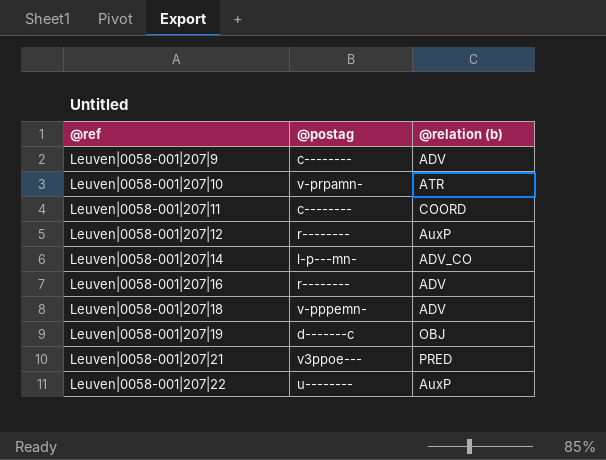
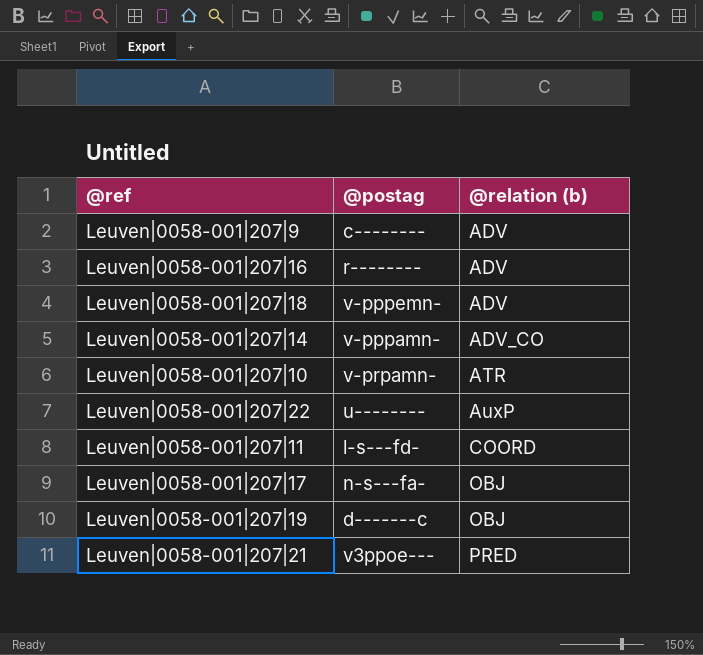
row order: @ref ascending -> @relation (b) ascending
row Leuven|0058-001|207|12: r-------- | AuxP -> none
Leuven|0058-001|207|14 | @postag: l-p---mn- -> v-pppamn-
Leuven|0058-001|207|11 | @postag: c-------- -> l-s---fd-
row Leuven|0058-001|207|17: none -> n-s---fa- | OBJ

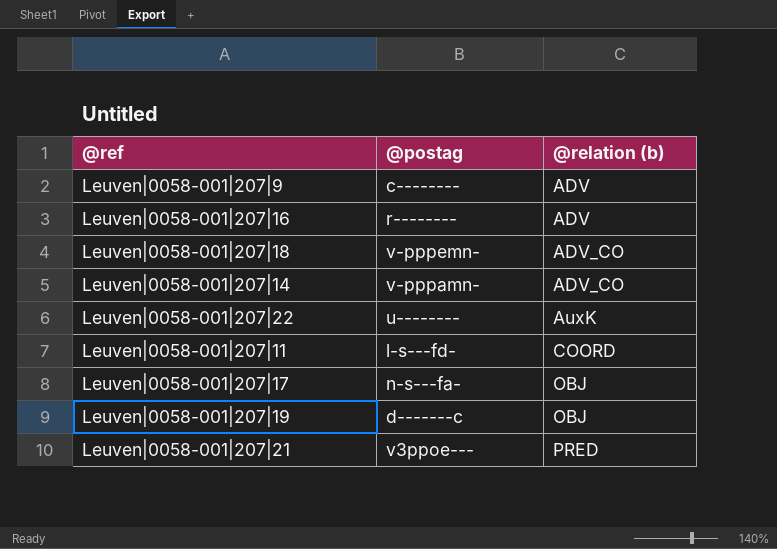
row Leuven|0058-001|207|10: v-prpamn- | ATR -> none
Leuven|0058-001|207|18 | @relation (b): ADV -> ADV_CO
Leuven|0058-001|207|22 | @relation (b): AuxP -> AuxK

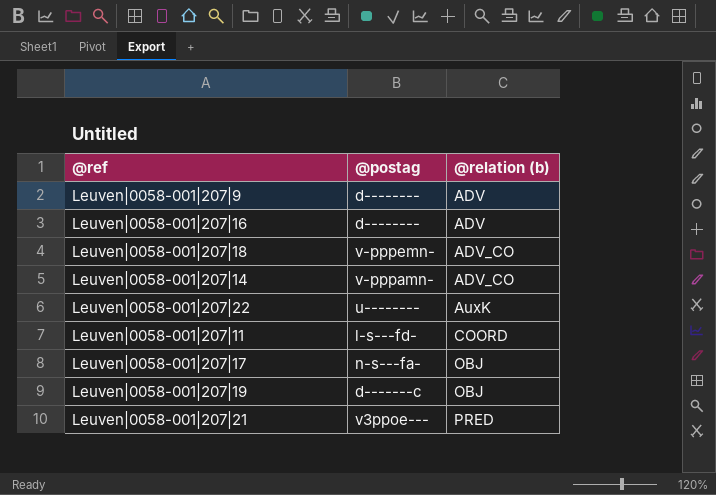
Leuven|0058-001|207|9 | @postag: c-------- -> d--------
Leuven|0058-001|207|16 | @postag: r-------- -> d--------

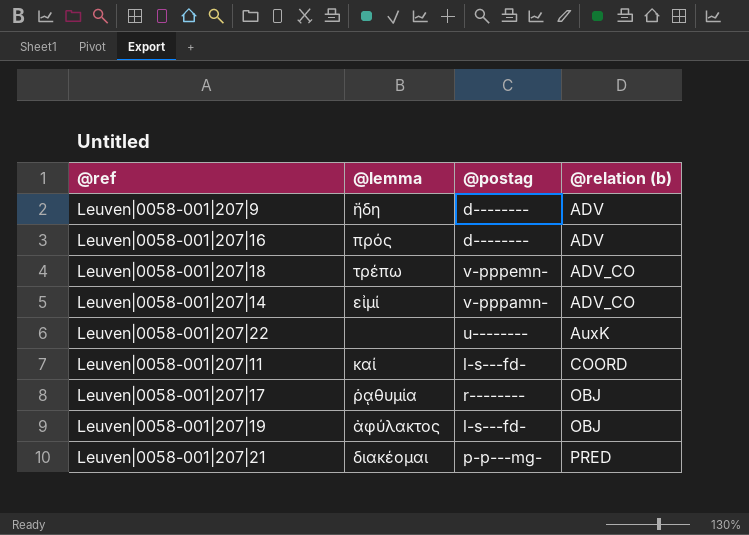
column @lemma | position: none -> 2
Leuven|0058-001|207|17 | @postag: n-s---fa- -> r--------
Leuven|0058-001|207|19 | @postag: d-------c -> l-s---fd-
Leuven|0058-001|207|21 | @postag: v3ppoe--- -> p-p---mg-

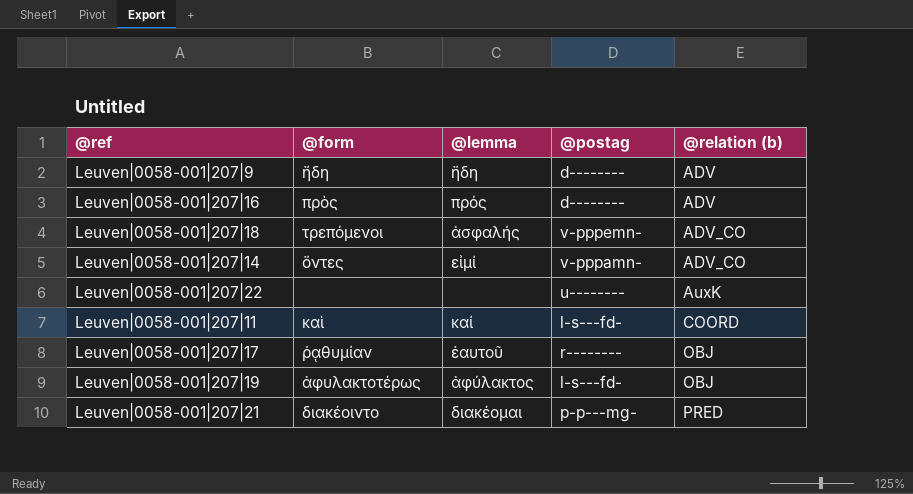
column @form | position: none -> 2
Leuven|0058-001|207|18 | @lemma: τρέπω -> ἀσφαλής
Leuven|0058-001|207|17 | @lemma: ῥᾳθυμία -> ἑαυτοῦ

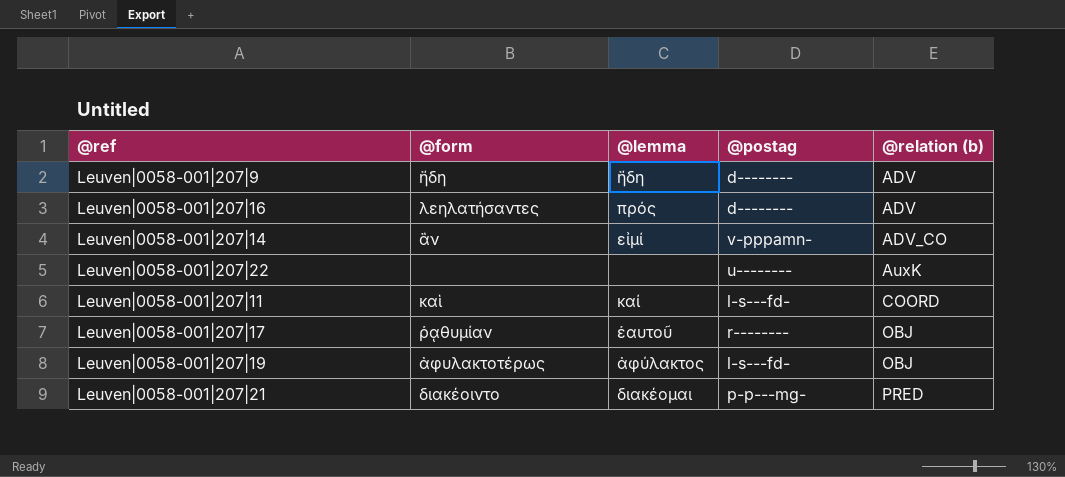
row Leuven|0058-001|207|18: τρεπόμενοι | ἀσφαλής | v-pppemn- | ADV_CO -> none
Leuven|0058-001|207|16 | @form: πρὸς -> λεηλατήσαντες
Leuven|0058-001|207|14 | @form: ὄντες -> ἂν

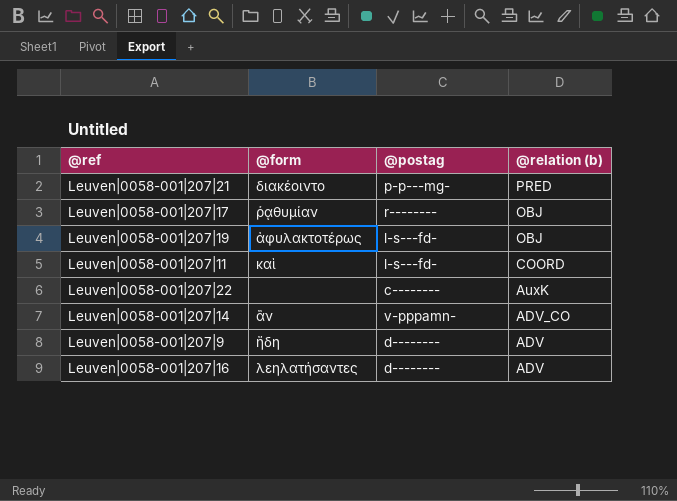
row order: @relation (b) ascending -> @relation (b) descending
column @lemma | position: 3 -> none
Leuven|0058-001|207|22 | @postag: u-------- -> c--------

